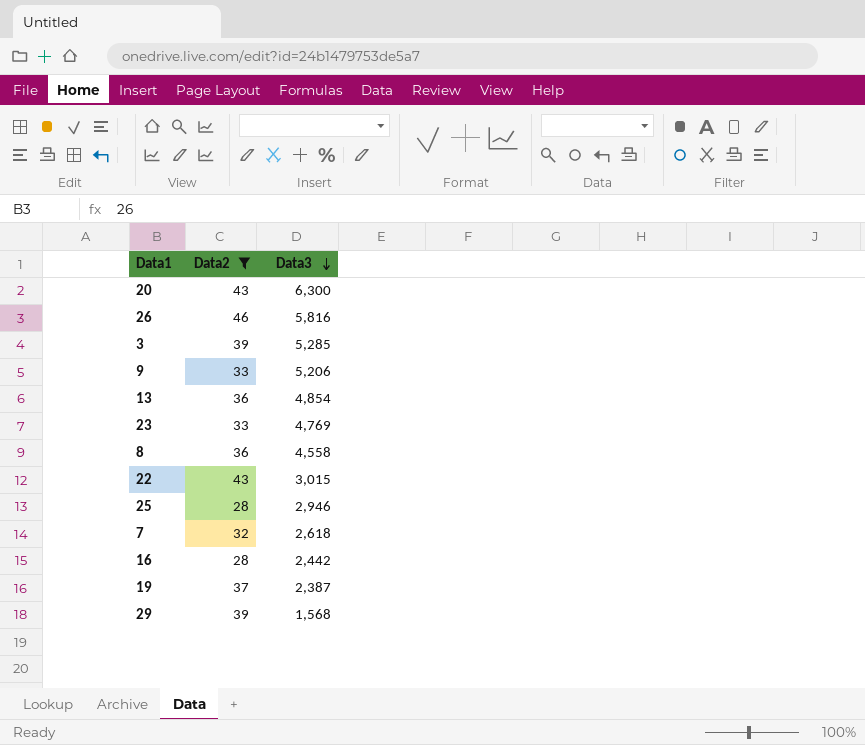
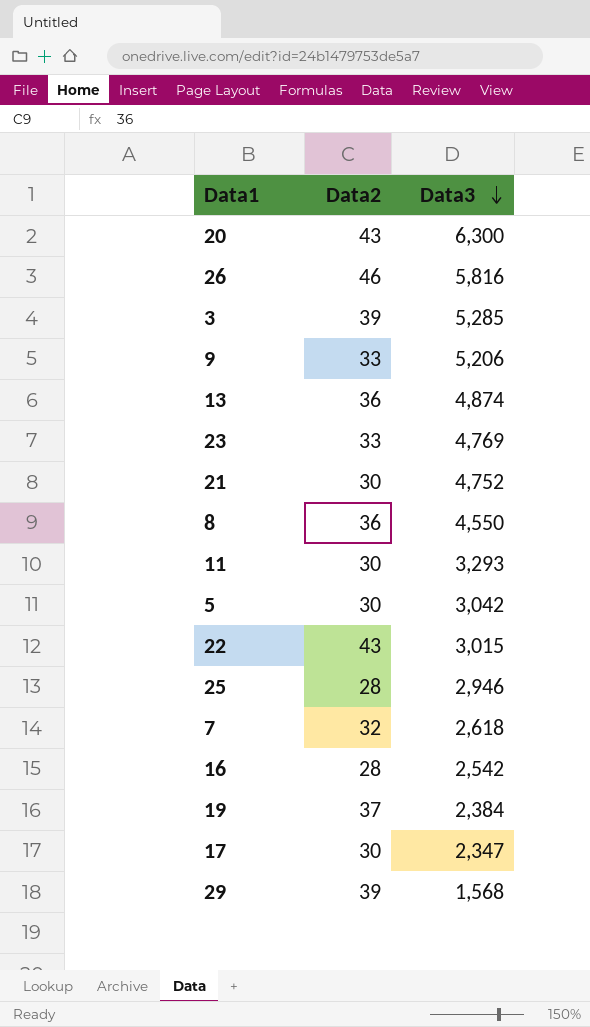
filter: Data2 != 30 -> none
13 | Data3: 4,854 -> 4,874
8 | Data3: 4,558 -> 4,550
16 | Data3: 2,442 -> 2,542
19 | Data3: 2,387 -> 2,384

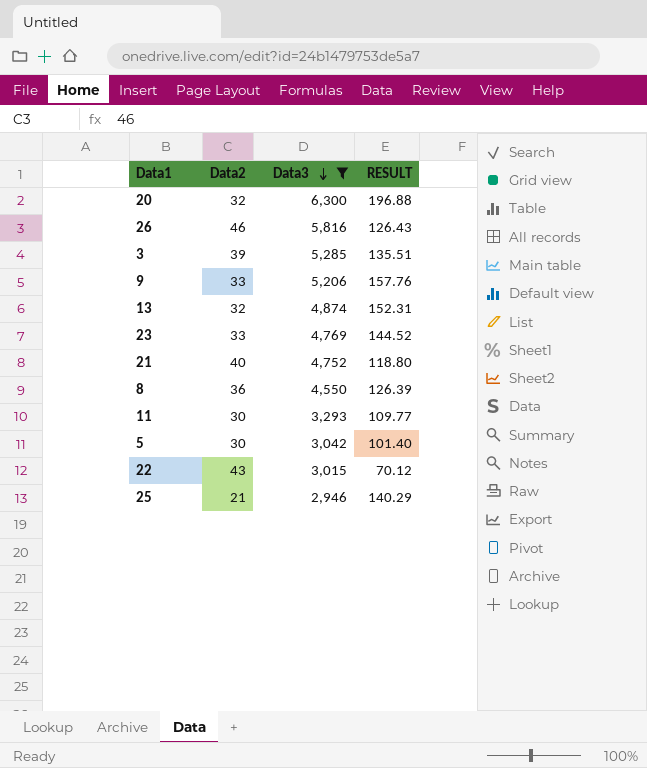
filter: none -> Data3 >= 2,946
column RESULT | formula: none -> [Data3] / [Data2]
20 | Data2: 43 -> 32
13 | Data2: 36 -> 32
21 | Data2: 30 -> 40
25 | Data2: 28 -> 21

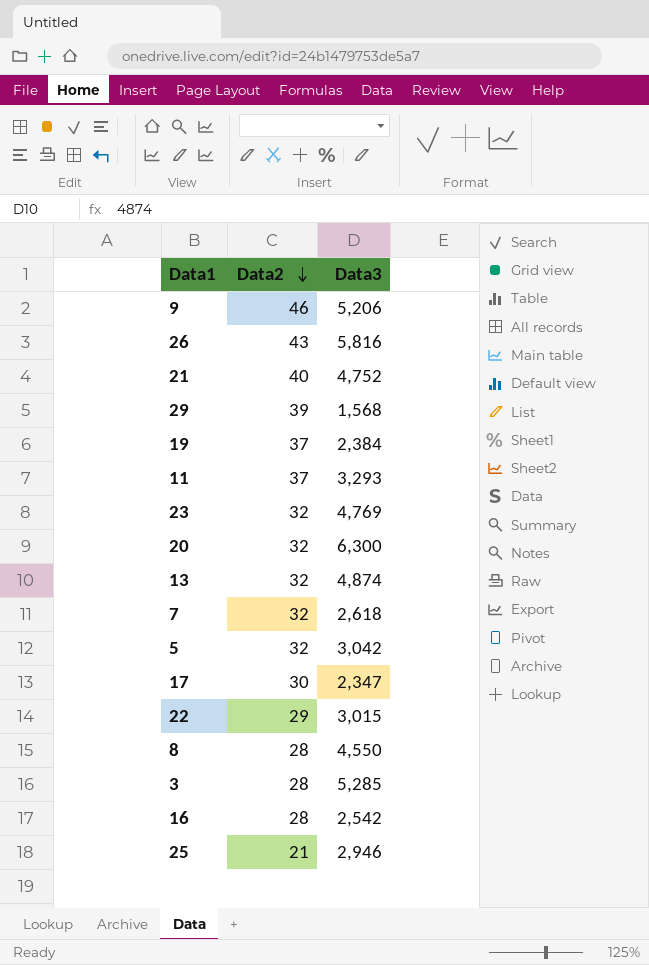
filter: Data3 >= 2,946 -> none
row order: Data3 descending -> Data2 descending
column RESULT | formula: [Data3] / [Data2] -> none
9 | Data2: 33 -> 46
26 | Data2: 46 -> 43
11 | Data2: 30 -> 37
23 | Data2: 33 -> 32
5 | Data2: 30 -> 32
22 | Data2: 43 -> 29
8 | Data2: 36 -> 28
3 | Data2: 39 -> 28

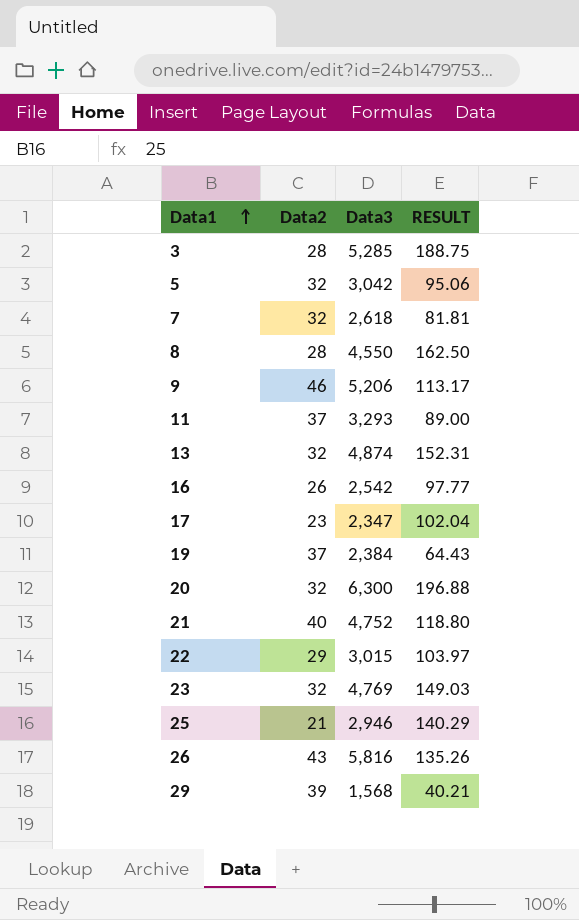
row order: Data2 descending -> Data1 ascending
column RESULT | formula: none -> [Data3] / [Data2]
16 | Data2: 28 -> 26
17 | Data2: 30 -> 23

